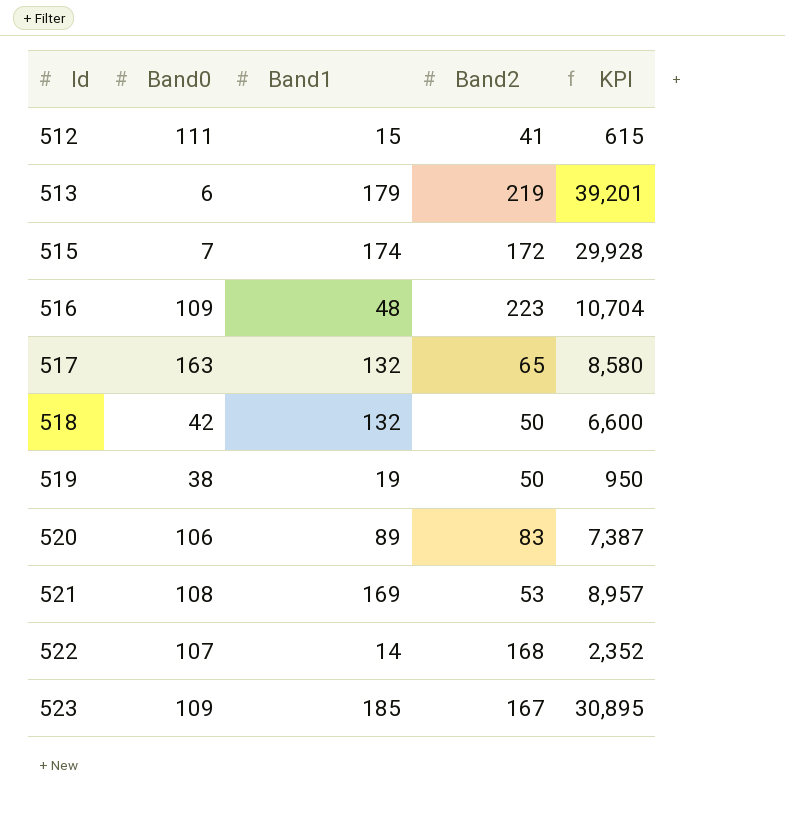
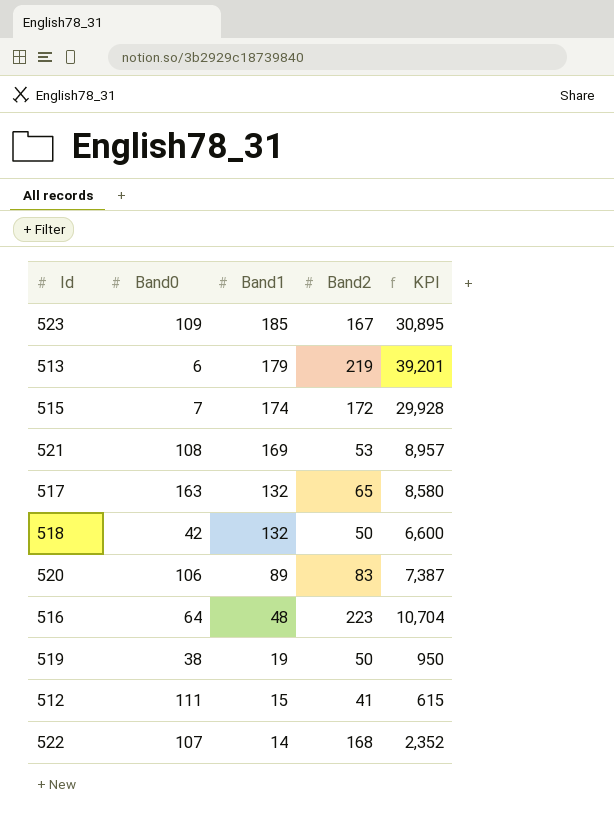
row order: Id ascending -> Band1 descending
516 | Band0: 109 -> 64

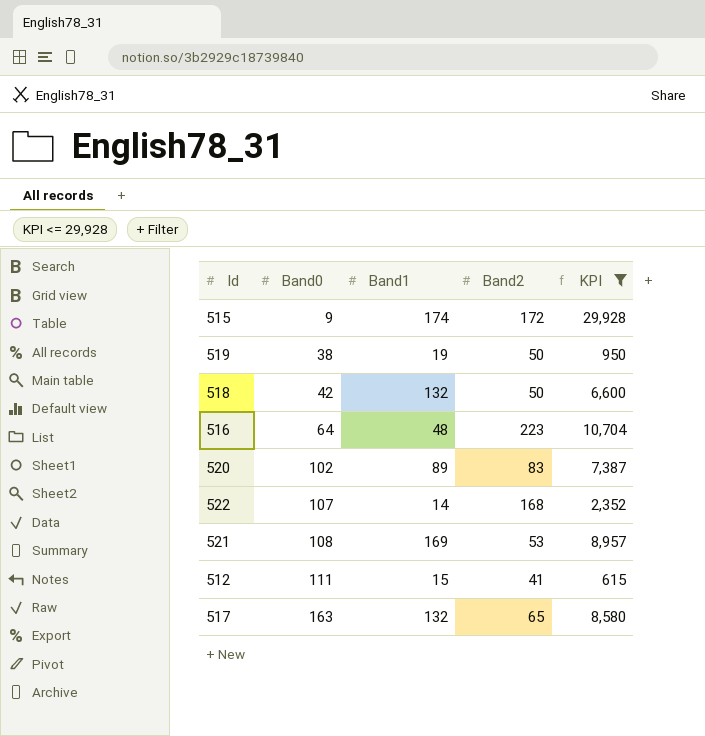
filter: none -> KPI <= 29,928
row order: Band1 descending -> Band0 ascending
515 | Band0: 7 -> 9
520 | Band0: 106 -> 102

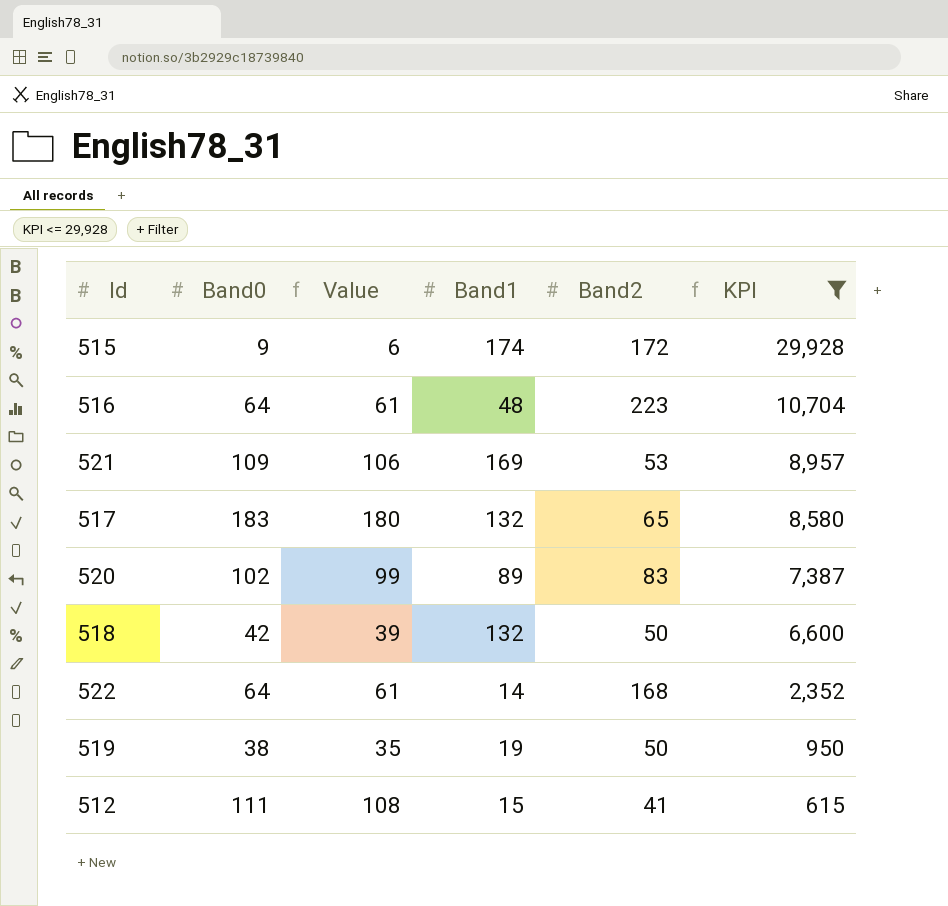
row order: Band0 ascending -> KPI descending
column Value | formula: none -> [Band0] - 3
521 | Band0: 108 -> 109
517 | Band0: 163 -> 183
522 | Band0: 107 -> 64

